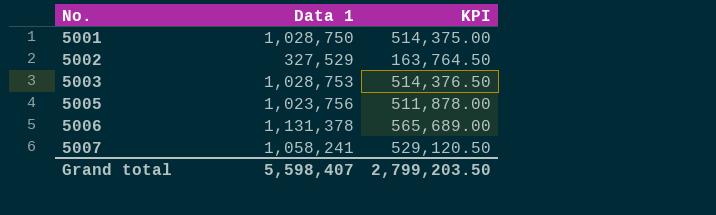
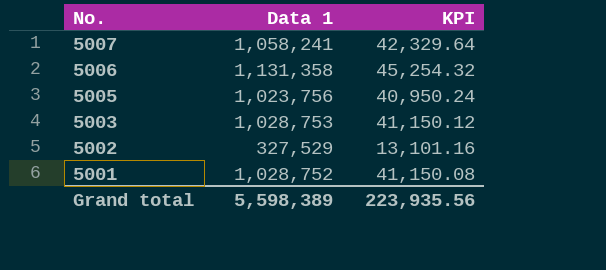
row order: No. ascending -> No. descending
column KPI | formula: [Data 1] * 0.5 -> [Data 1] * 0.04
5006 | Data 1: 1,131,378 -> 1,131,358
5001 | Data 1: 1,028,750 -> 1,028,752
Grand total | Data 1: 5,598,407 -> 5,598,389
Grand total | KPI: 2,799,203.50 -> 223,935.56

